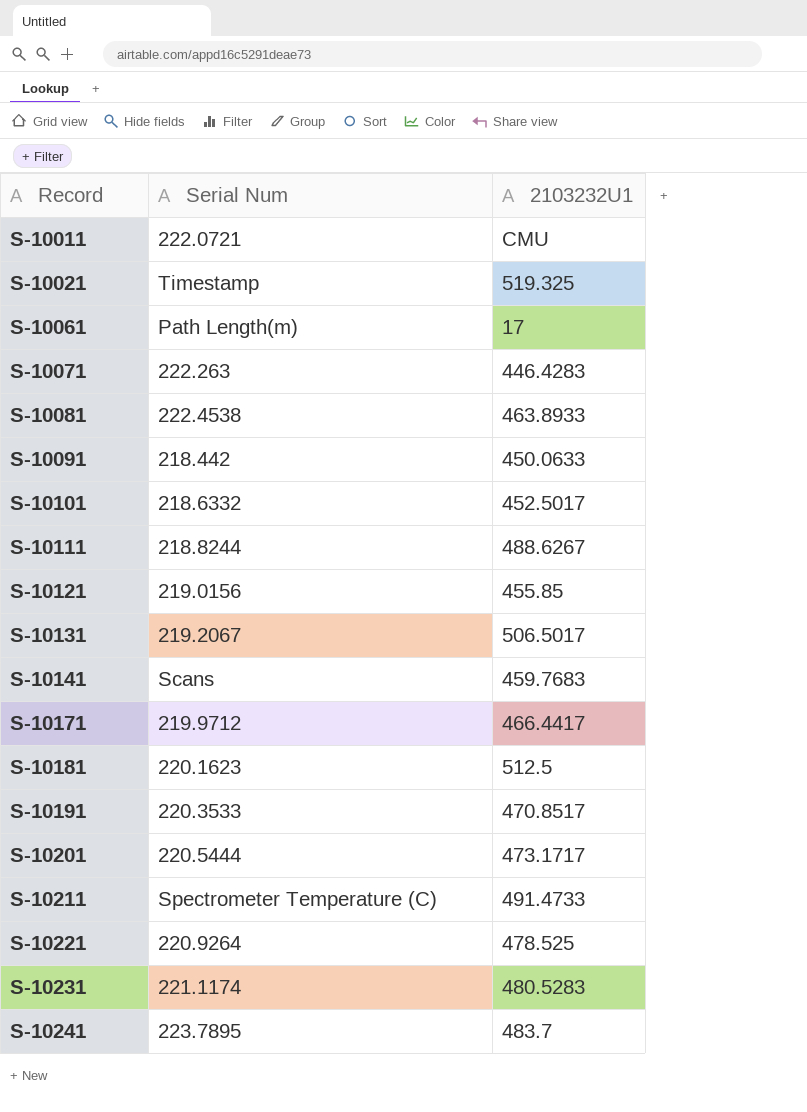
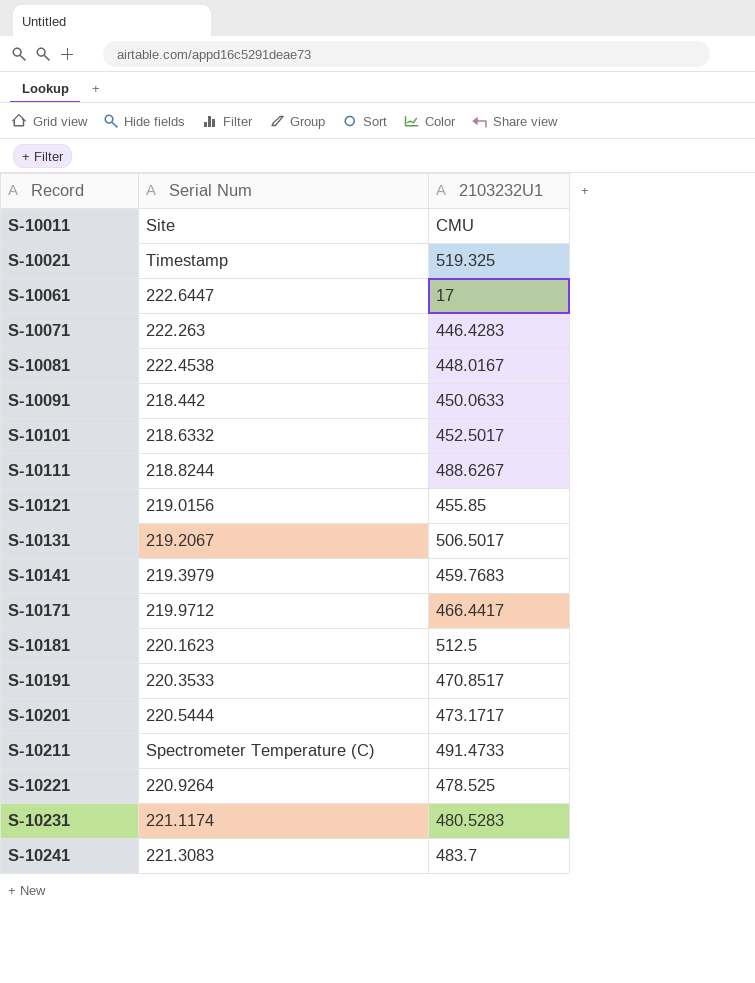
S-10011 | Serial Num: 222.0721 -> Site
S-10061 | Serial Num: Path Length(m) -> 222.6447
S-10081 | 2103232U1: 463.8933 -> 448.0167
S-10141 | Serial Num: Scans -> 219.3979
S-10241 | Serial Num: 223.7895 -> 221.3083

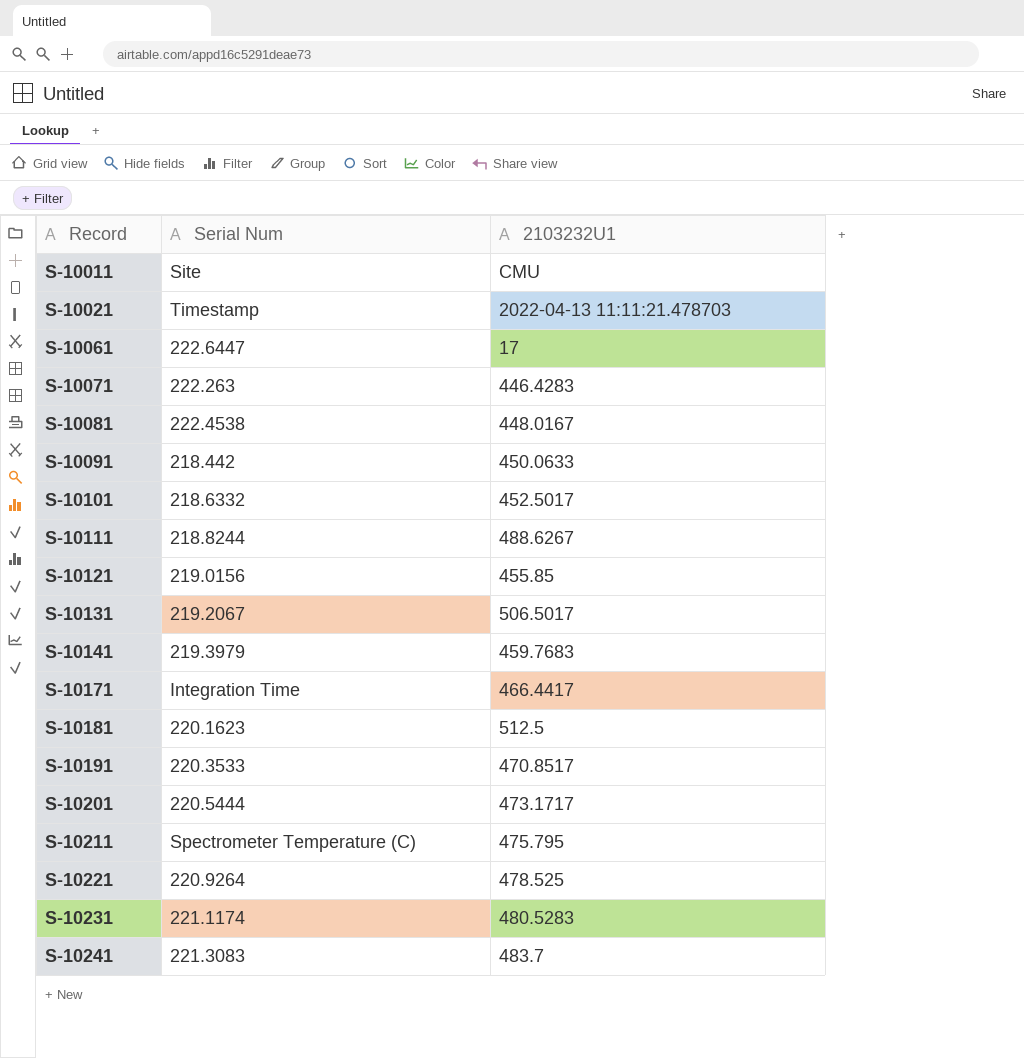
S-10021 | 2103232U1: 519.325 -> 2022-04-13 11:11:21.478703
S-10171 | Serial Num: 219.9712 -> Integration Time
S-10211 | 2103232U1: 491.4733 -> 475.795

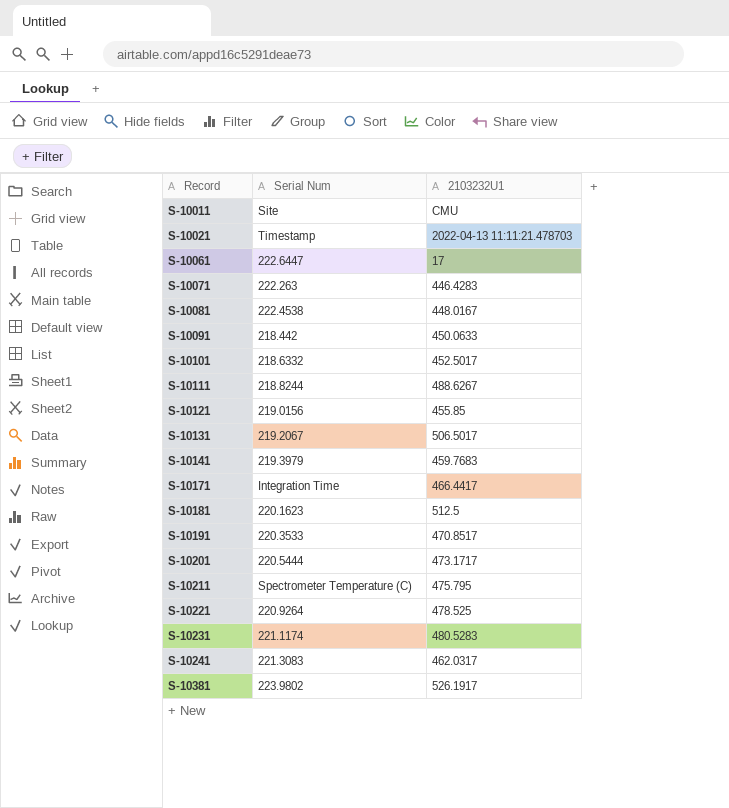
S-10241 | 2103232U1: 483.7 -> 462.0317
row S-10381: none -> 223.9802 | 526.1917

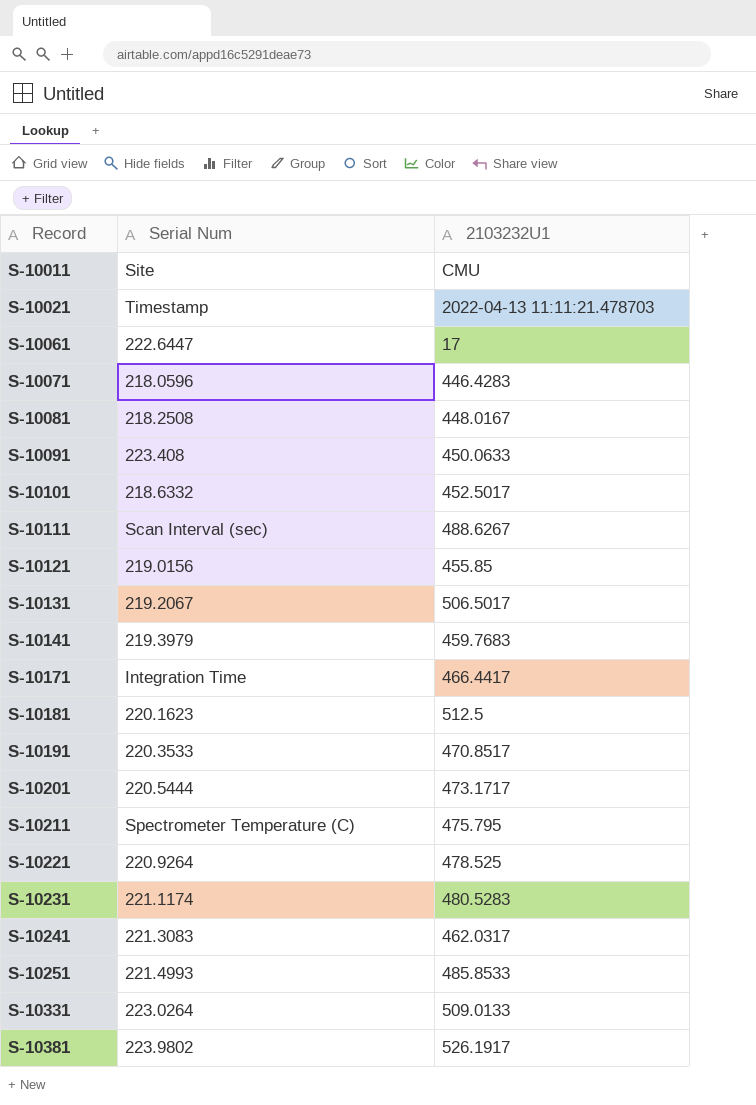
S-10071 | Serial Num: 222.263 -> 218.0596
S-10081 | Serial Num: 222.4538 -> 218.2508
S-10091 | Serial Num: 218.442 -> 223.408
S-10111 | Serial Num: 218.8244 -> Scan Interval (sec)
row S-10251: none -> 221.4993 | 485.8533
row S-10331: none -> 223.0264 | 509.0133

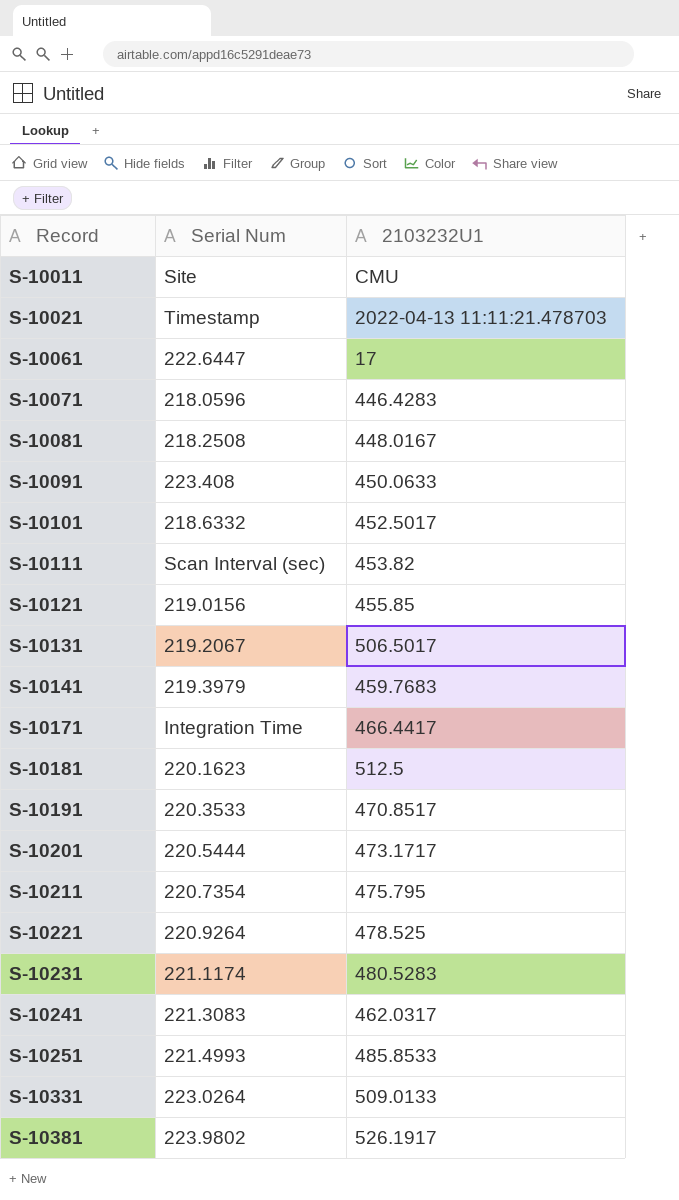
S-10111 | 2103232U1: 488.6267 -> 453.82
S-10211 | Serial Num: Spectrometer Temperature (C) -> 220.7354

